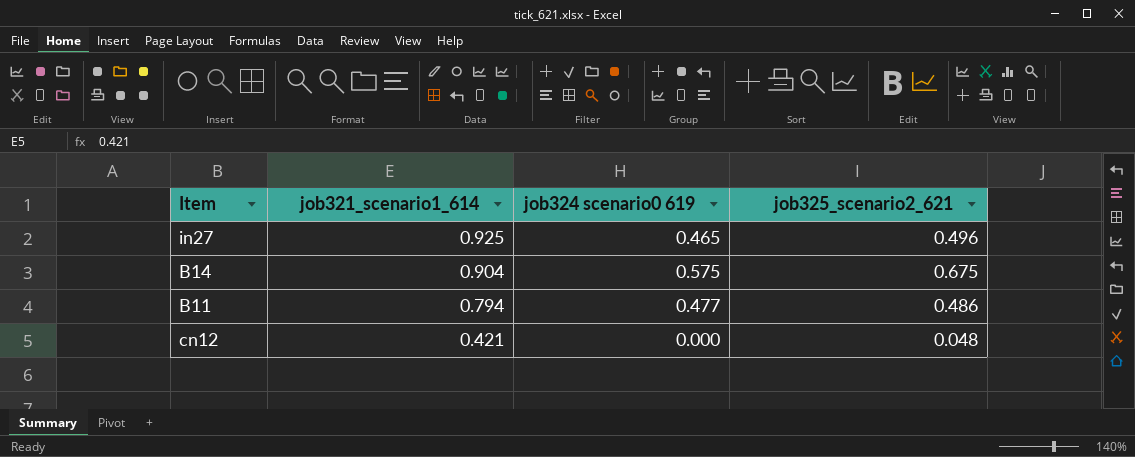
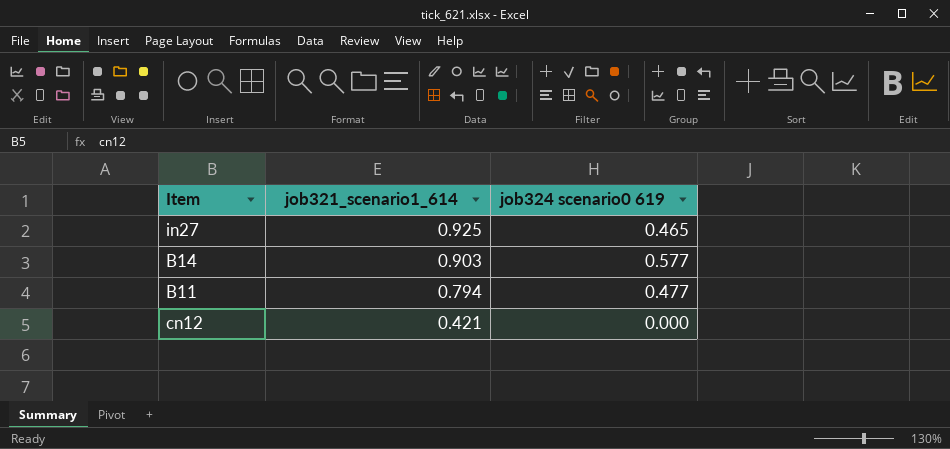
column job325_scenario2_621 | position: 4 -> none
B14 | job321_scenario1_614: 0.904 -> 0.903
B14 | job324 scenario0 619: 0.575 -> 0.577

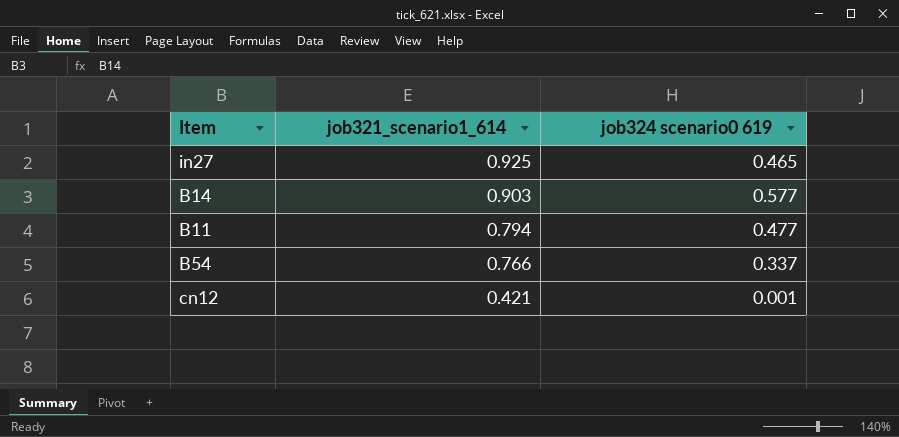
row B54: none -> 0.766 | 0.337
cn12 | job324 scenario0 619: 0.000 -> 0.001

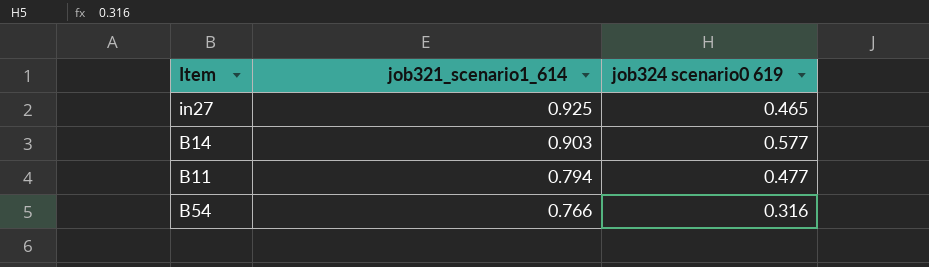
row cn12: 0.421 | 0.001 -> none
B54 | job324 scenario0 619: 0.337 -> 0.316

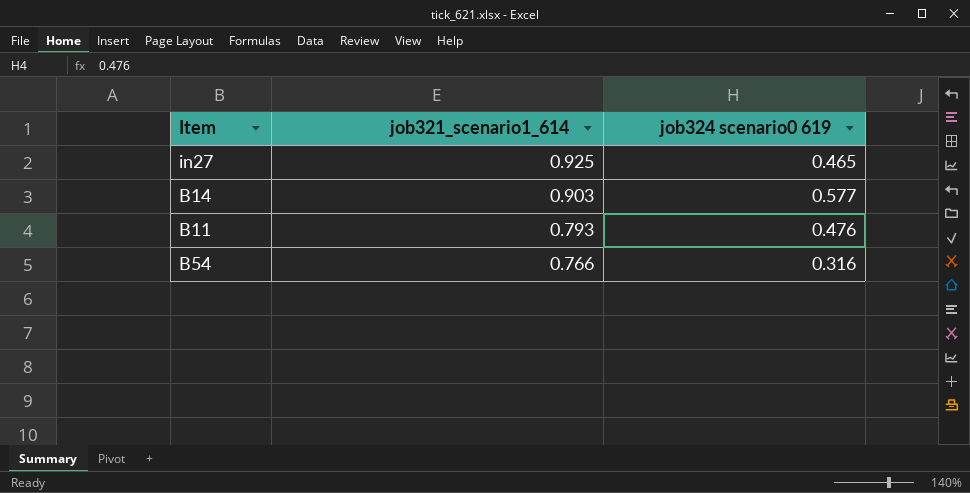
B11 | job321_scenario1_614: 0.794 -> 0.793
B11 | job324 scenario0 619: 0.477 -> 0.476

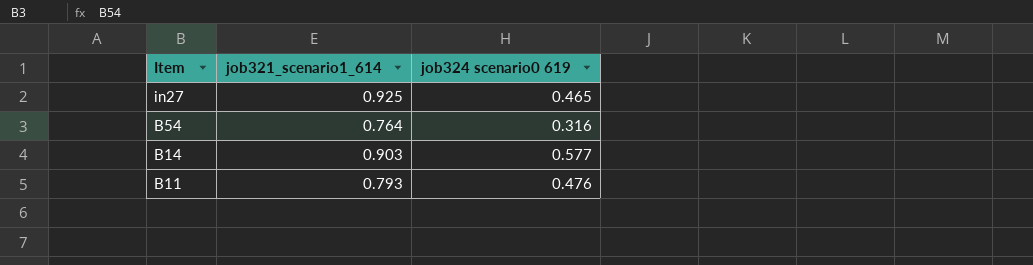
row order: job321_scenario1_614 descending -> Item descending
B54 | job321_scenario1_614: 0.766 -> 0.764

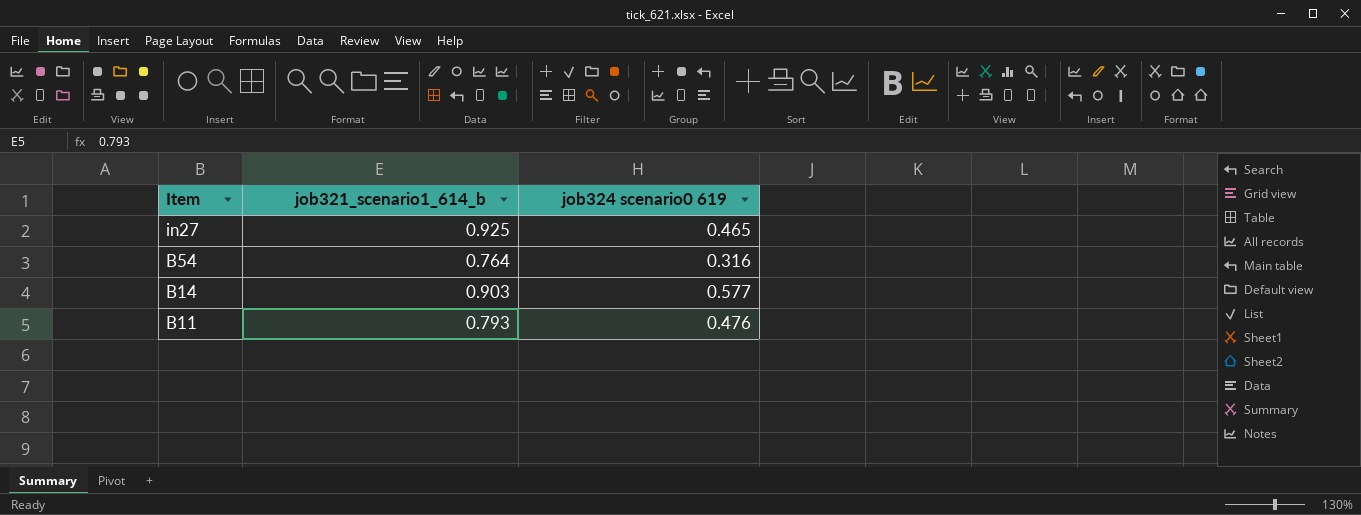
column name: job321_scenario1_614 -> job321_scenario1_614_b

